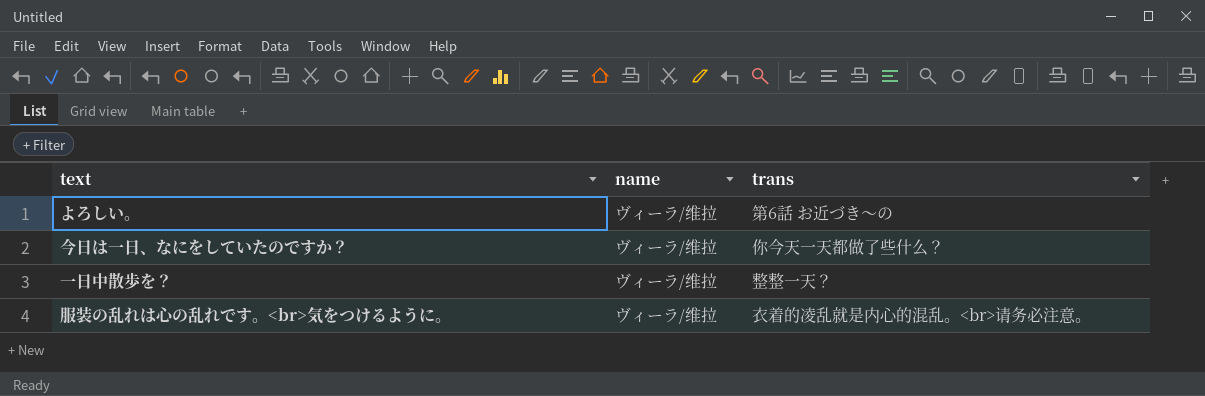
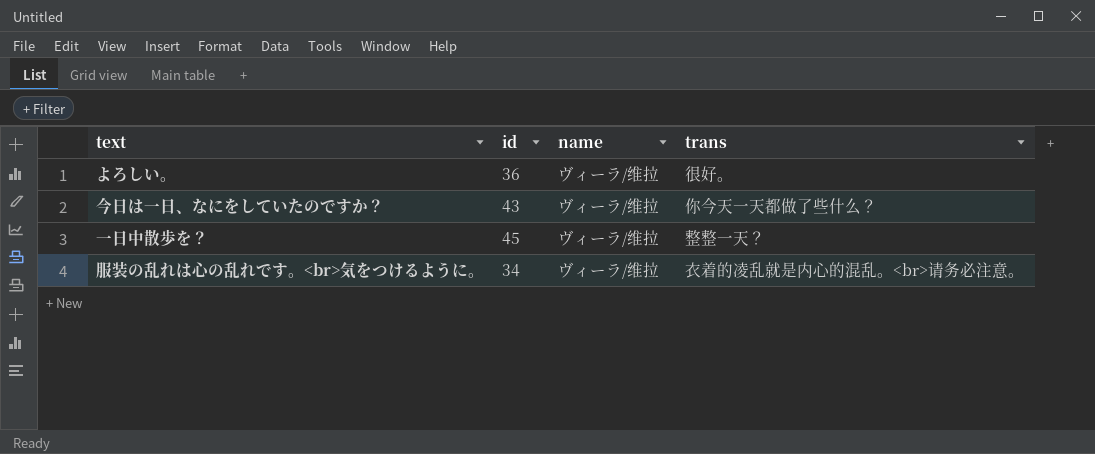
column id | position: none -> 2
よろしい。 | trans: 第6話 お近づき～の -> 很好。

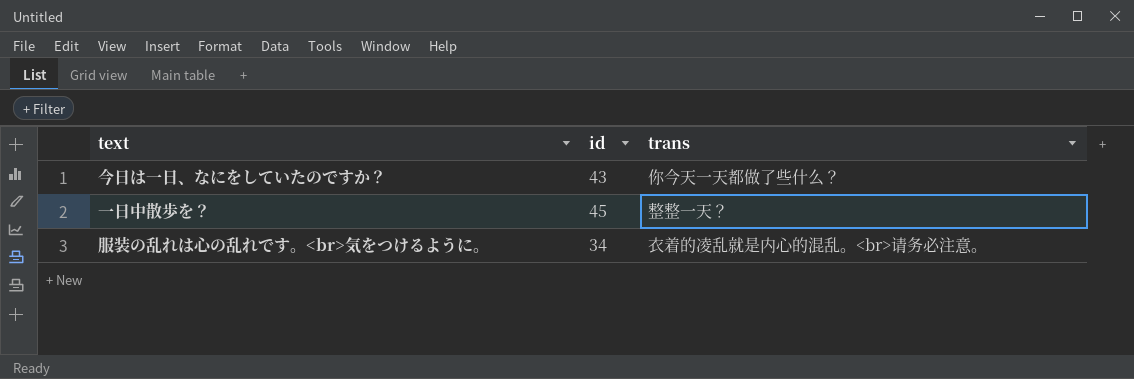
column name | position: 3 -> none
row よろしい。: 36 | ヴィーラ/维拉 | 很好。 -> none

